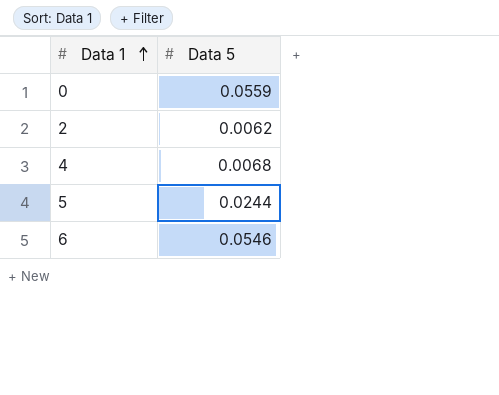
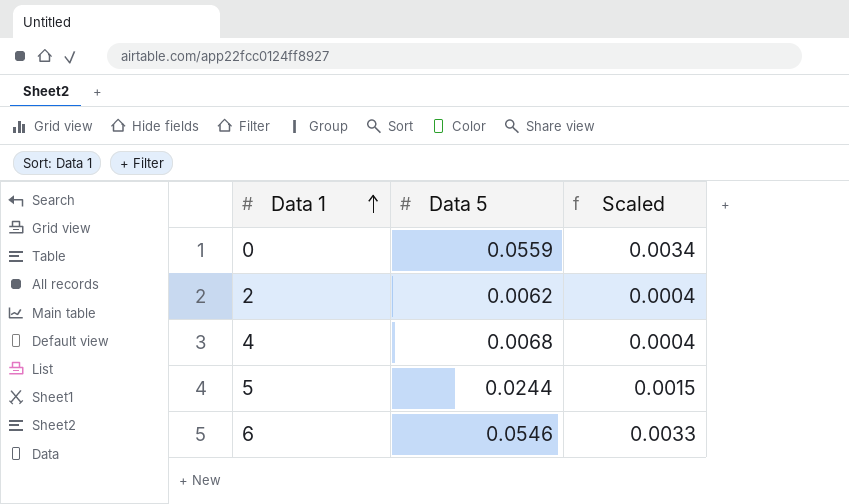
column Scaled | formula: none -> [Data 5] * 0.06

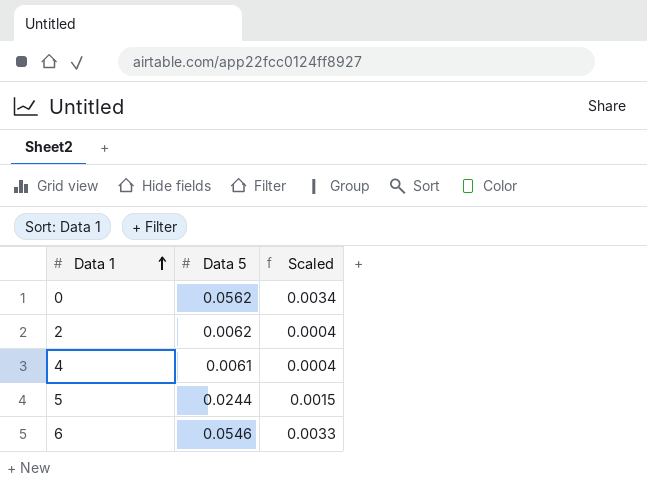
0 | Data 5: 0.0559 -> 0.0562
4 | Data 5: 0.0068 -> 0.0061

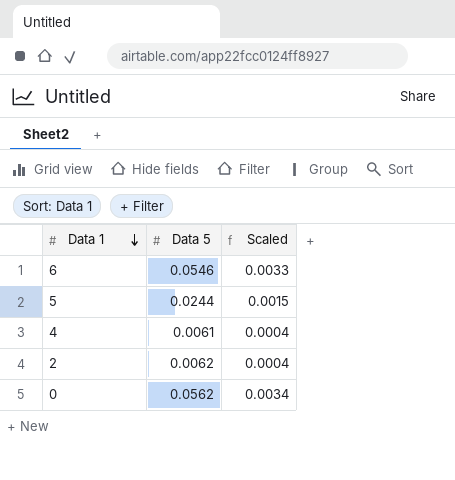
row order: Data 1 ascending -> Data 1 descending

